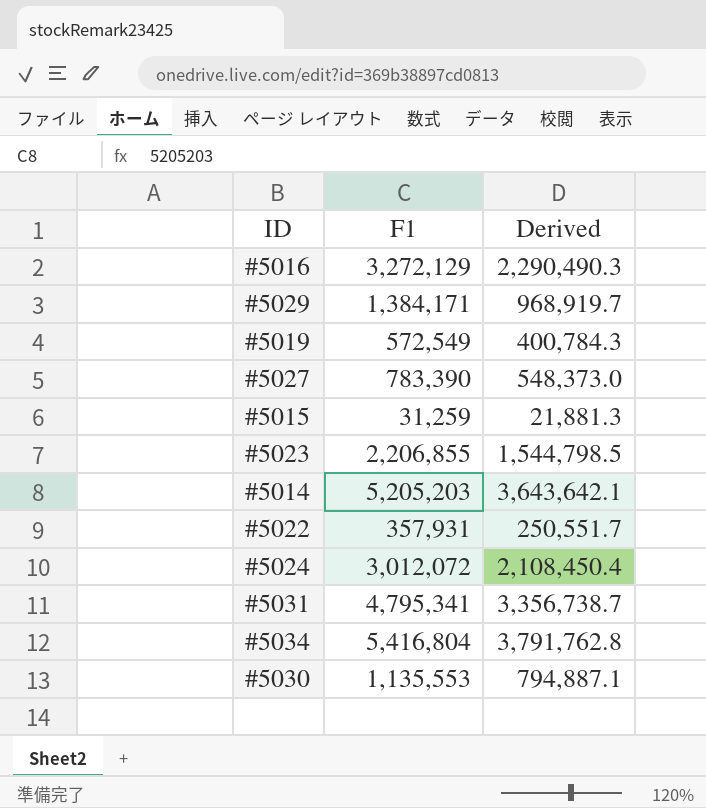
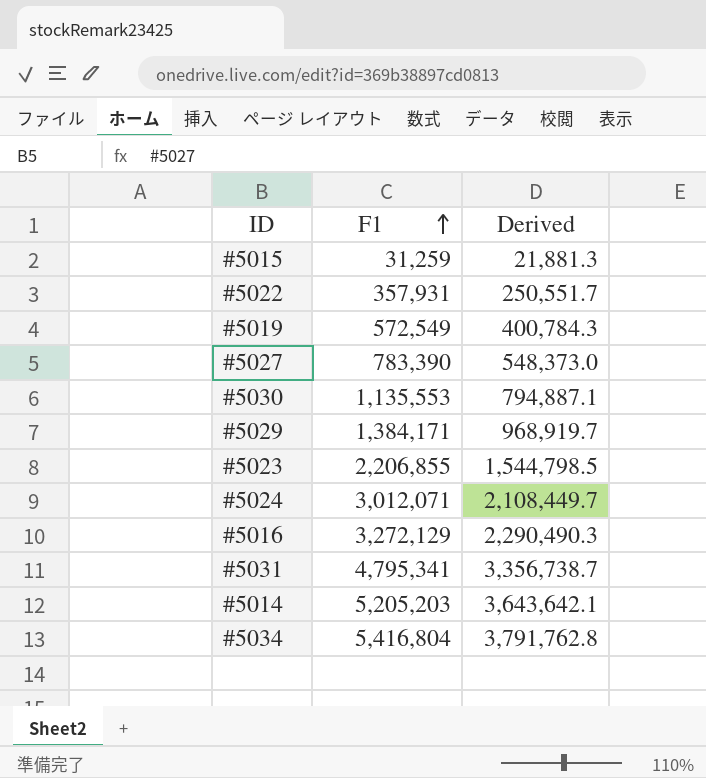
row order: none -> F1 ascending
#5024 | F1: 3,012,072 -> 3,012,071
#5024 | Derived: 2,108,450.4 -> 2,108,449.7

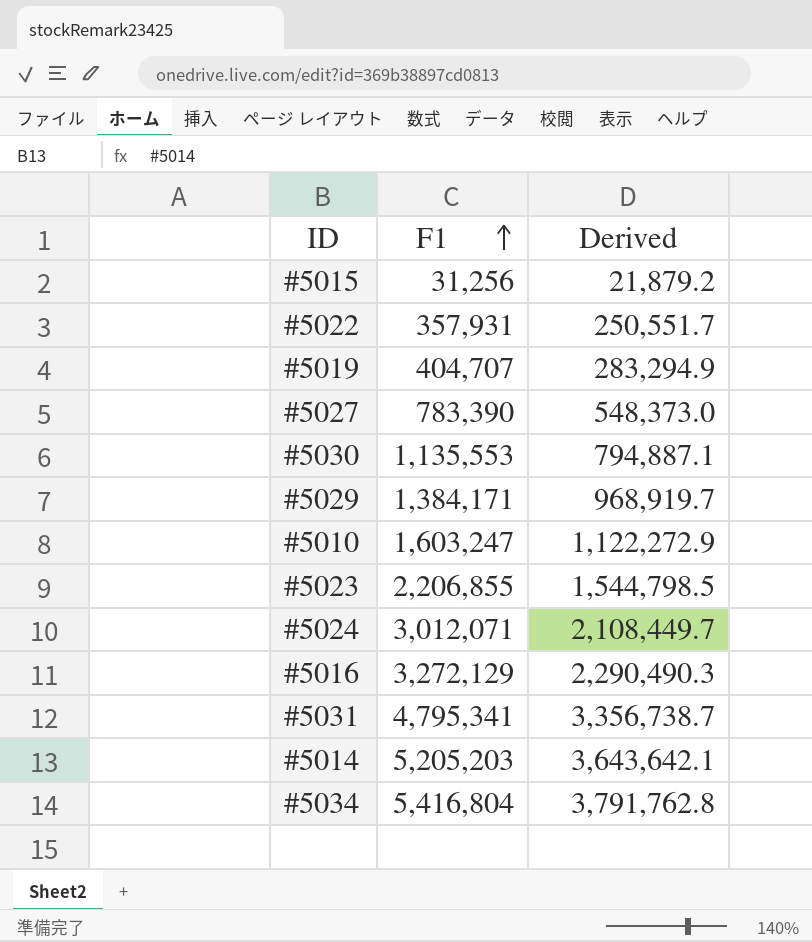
#5015 | F1: 31,259 -> 31,256
#5015 | Derived: 21,881.3 -> 21,879.2
#5019 | F1: 572,549 -> 404,707
#5019 | Derived: 400,784.3 -> 283,294.9
row #5010: none -> 1,603,247 | 1,122,272.9

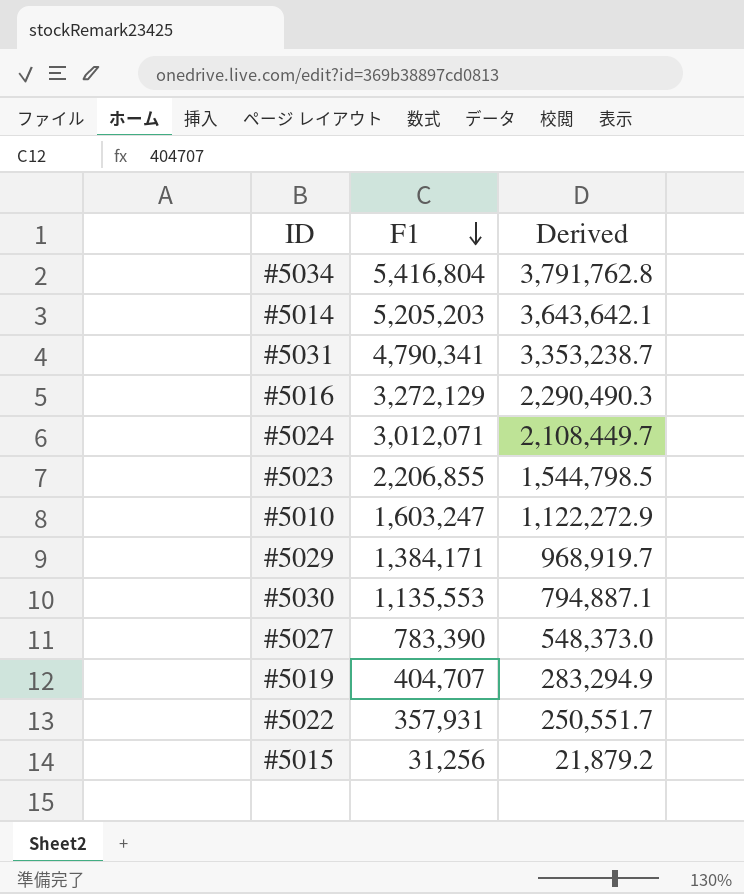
row order: F1 ascending -> F1 descending
#5031 | F1: 4,795,341 -> 4,790,341
#5031 | Derived: 3,356,738.7 -> 3,353,238.7

